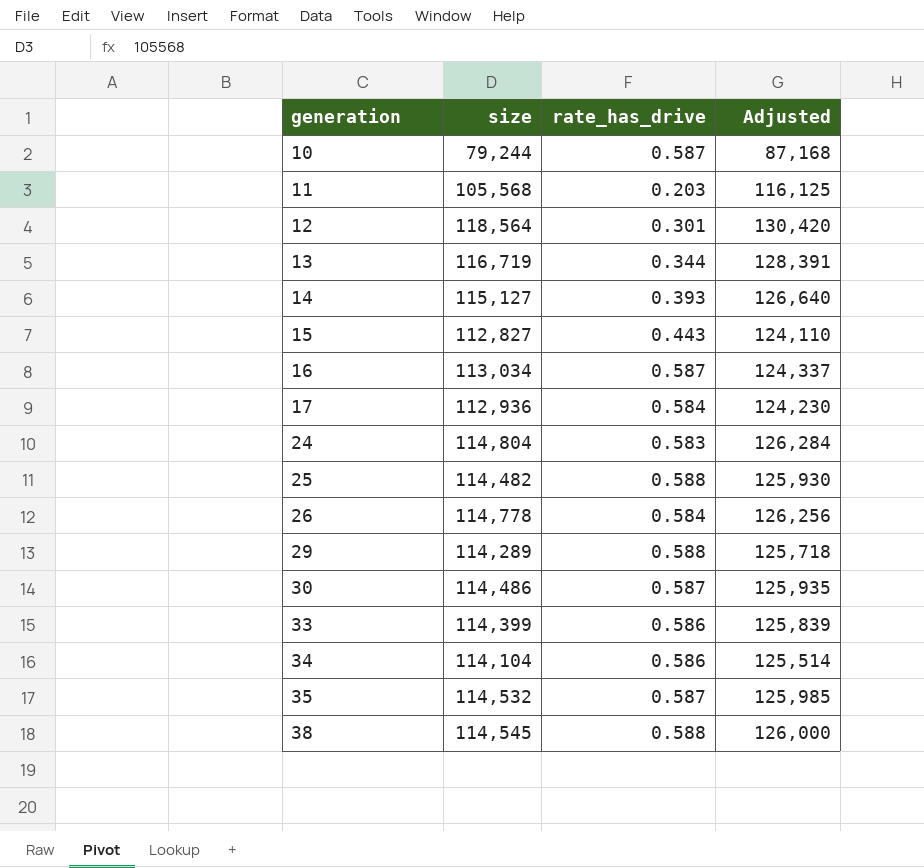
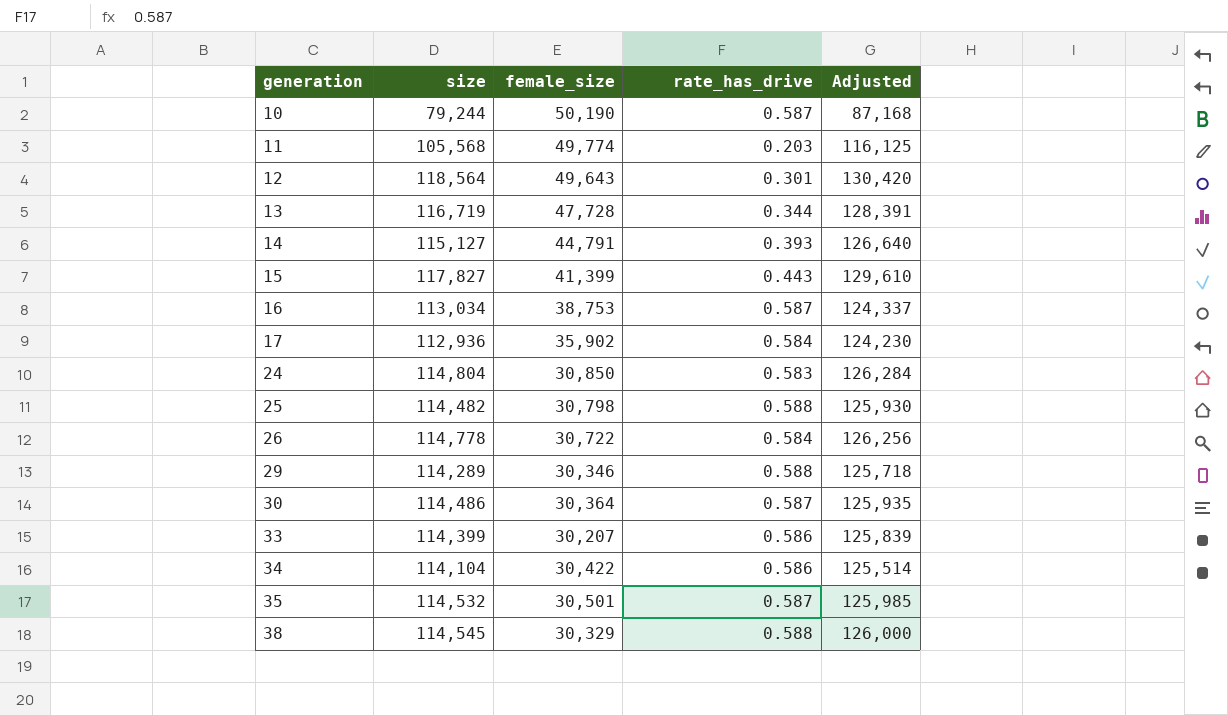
column female_size | position: none -> 3
15 | size: 112,827 -> 117,827
15 | Adjusted: 124,110 -> 129,610

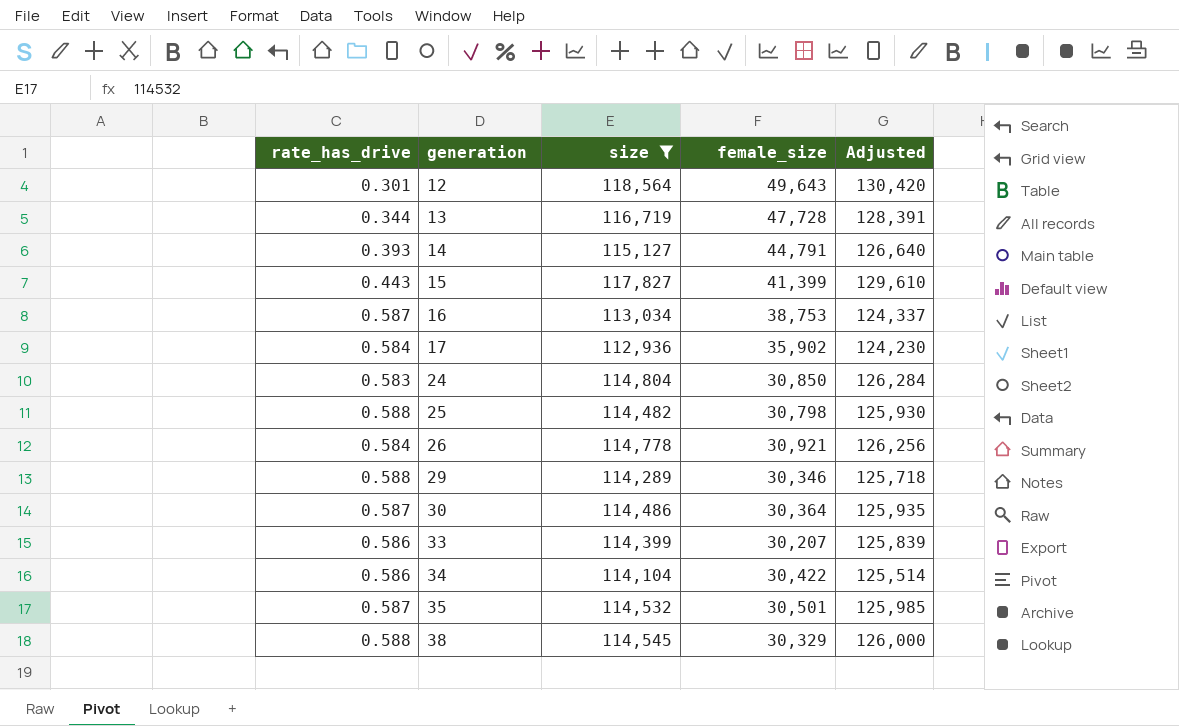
filter: none -> size >= 112,936
column rate_has_drive | position: 4 -> 1
26 | female_size: 30,722 -> 30,921

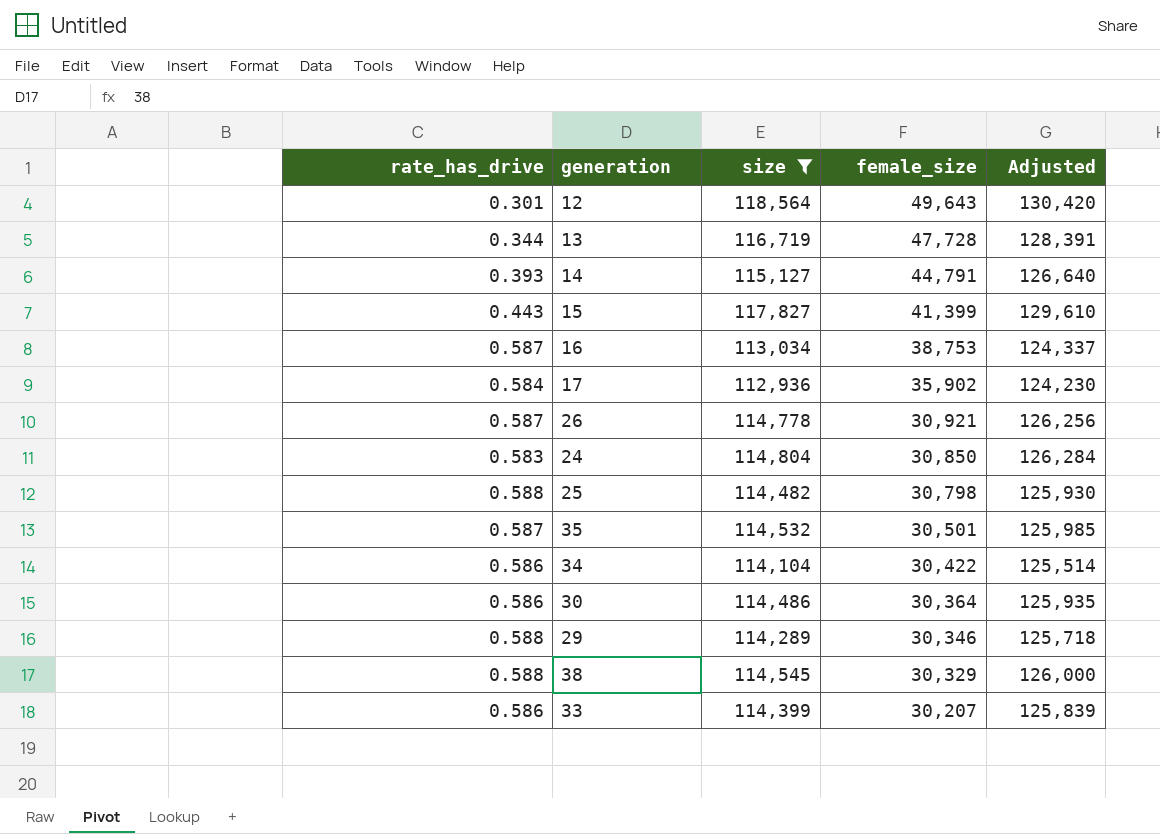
row order: generation ascending -> female_size descending
26 | rate_has_drive: 0.584 -> 0.587
30 | rate_has_drive: 0.587 -> 0.586

